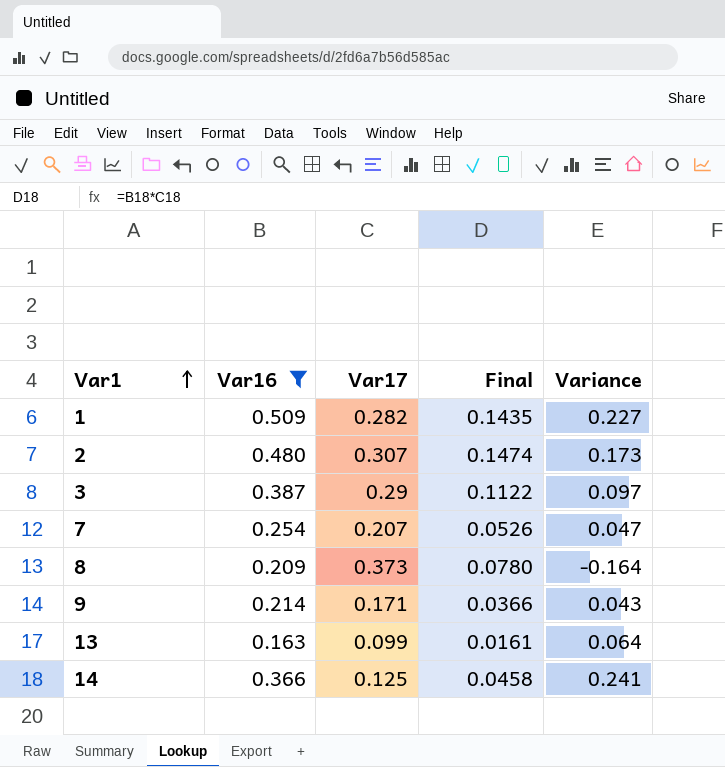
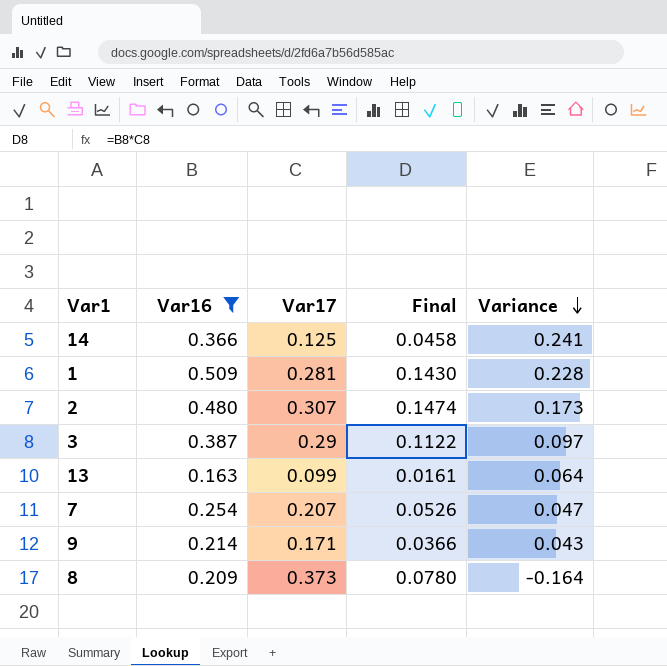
row order: Var1 ascending -> Variance descending
1 | Var17: 0.282 -> 0.281
1 | Final: 0.1435 -> 0.1430
1 | Variance: 0.227 -> 0.228

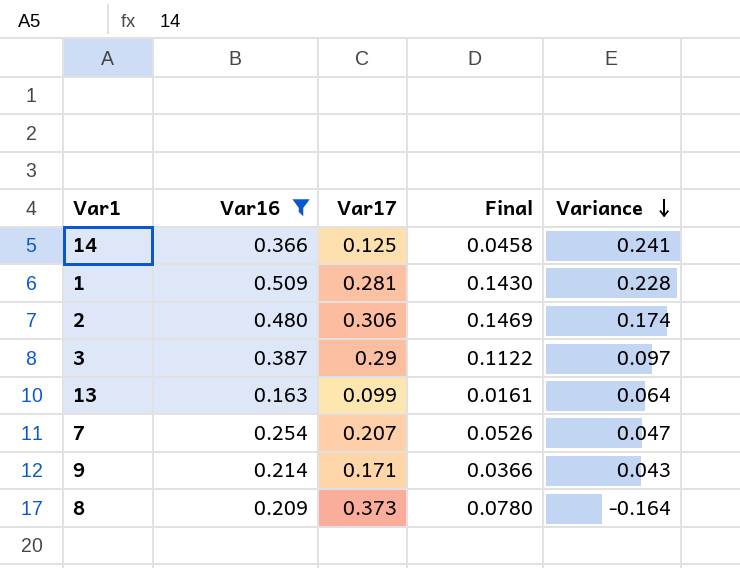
2 | Var17: 0.307 -> 0.306
2 | Final: 0.1474 -> 0.1469
2 | Variance: 0.173 -> 0.174

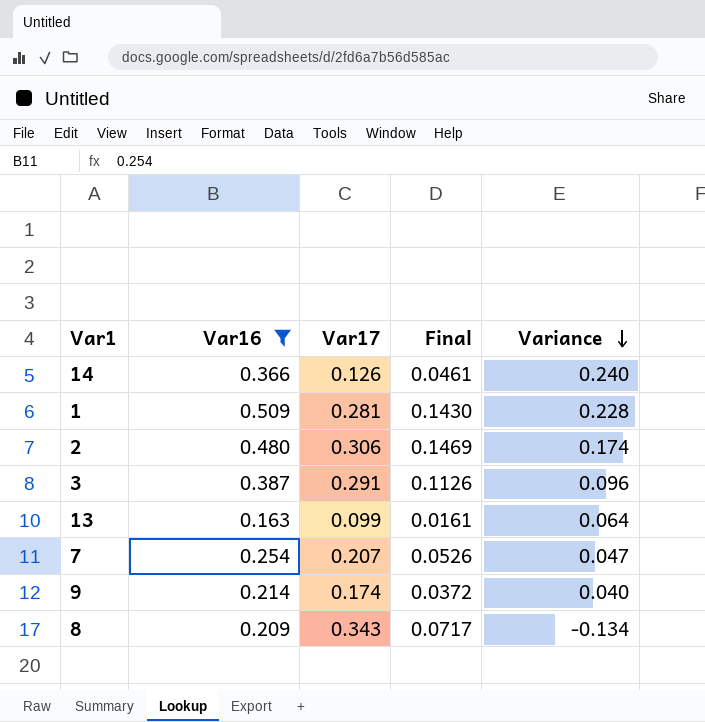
14 | Var17: 0.125 -> 0.126
14 | Final: 0.0458 -> 0.0461
14 | Variance: 0.241 -> 0.240
3 | Var17: 0.29 -> 0.291
3 | Final: 0.1122 -> 0.1126
3 | Variance: 0.097 -> 0.096
9 | Var17: 0.171 -> 0.174
9 | Final: 0.0366 -> 0.0372
9 | Variance: 0.043 -> 0.040
8 | Var17: 0.373 -> 0.343
8 | Final: 0.0780 -> 0.0717
8 | Variance: -0.164 -> -0.134

